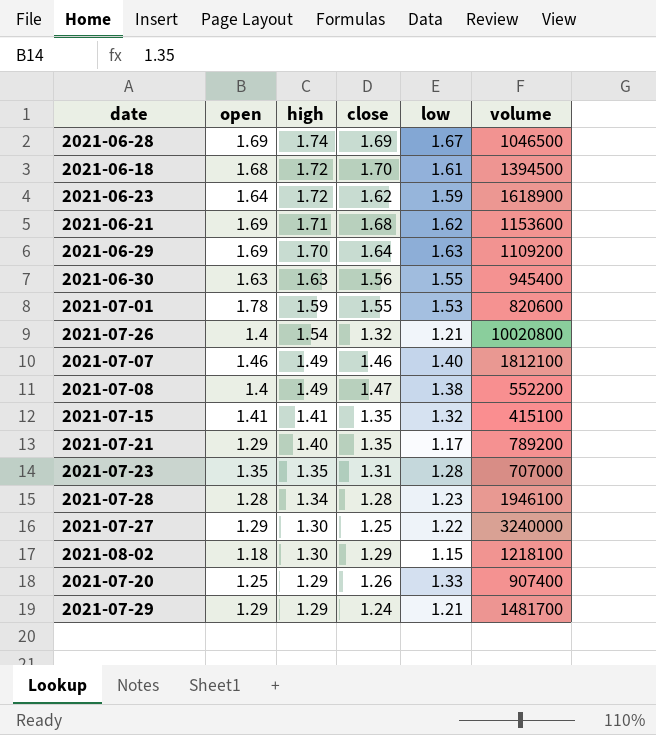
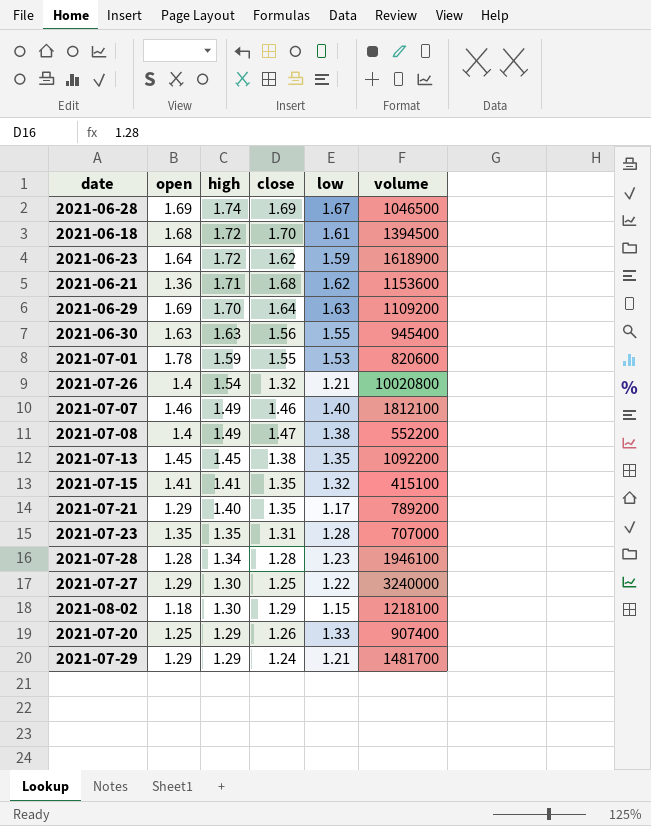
2021-06-21 | open: 1.69 -> 1.36
row 2021-07-13: none -> 1.45 | 1.45 | 1.38 | 1.35 | 1092200

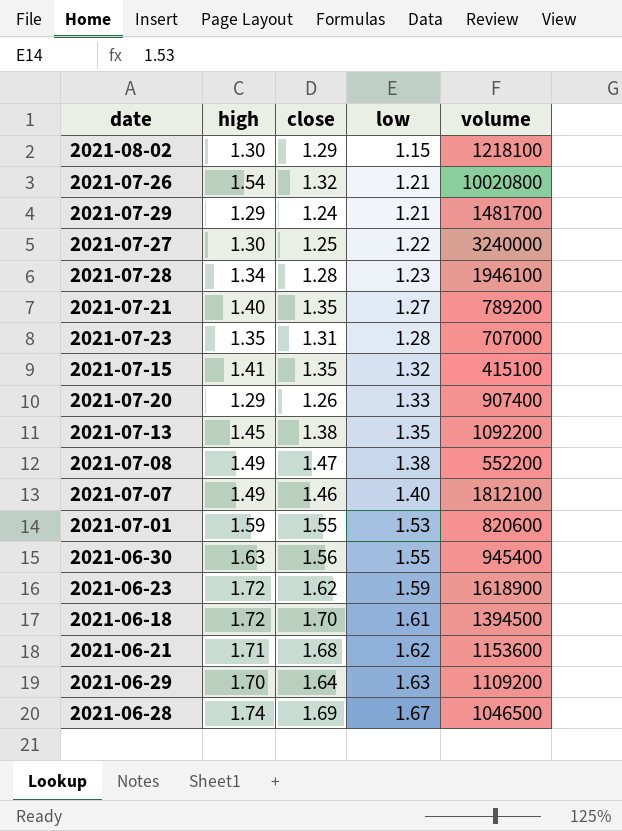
row order: high descending -> low ascending
column open | position: 2 -> none
2021-07-21 | low: 1.17 -> 1.27

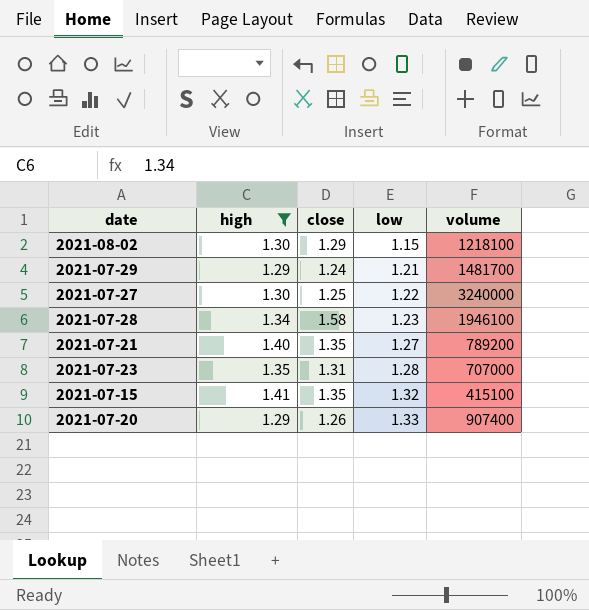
filter: none -> high <= 1.41
2021-07-28 | close: 1.28 -> 1.58

